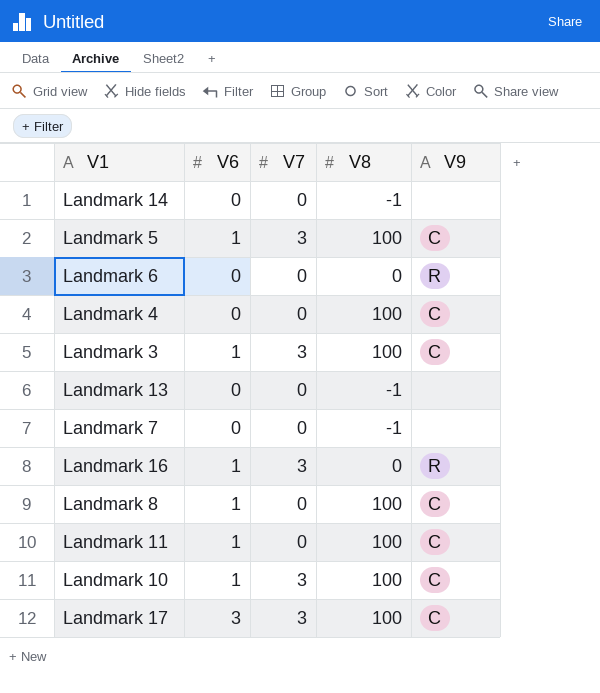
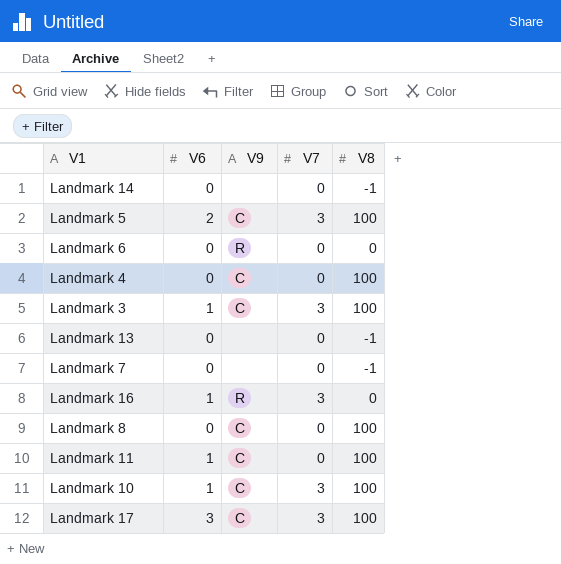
column V9 | position: 5 -> 3
Landmark 5 | V6: 1 -> 2
Landmark 8 | V6: 1 -> 0

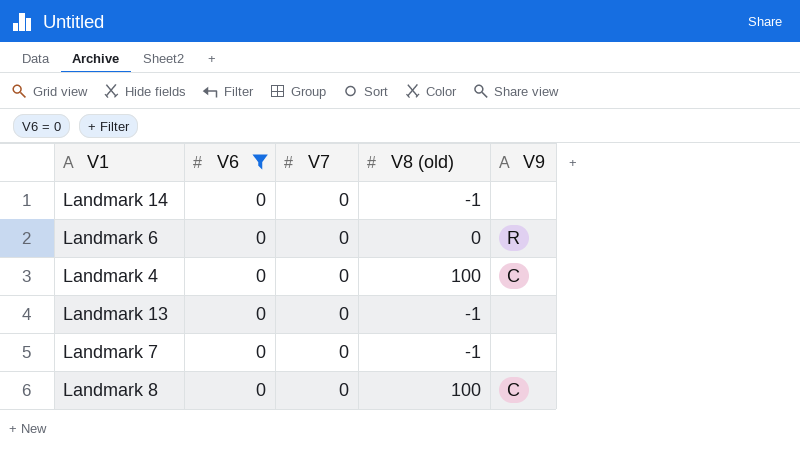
filter: none -> V6 = 0
column name: V8 -> V8 (old)
column V9 | position: 3 -> 5

